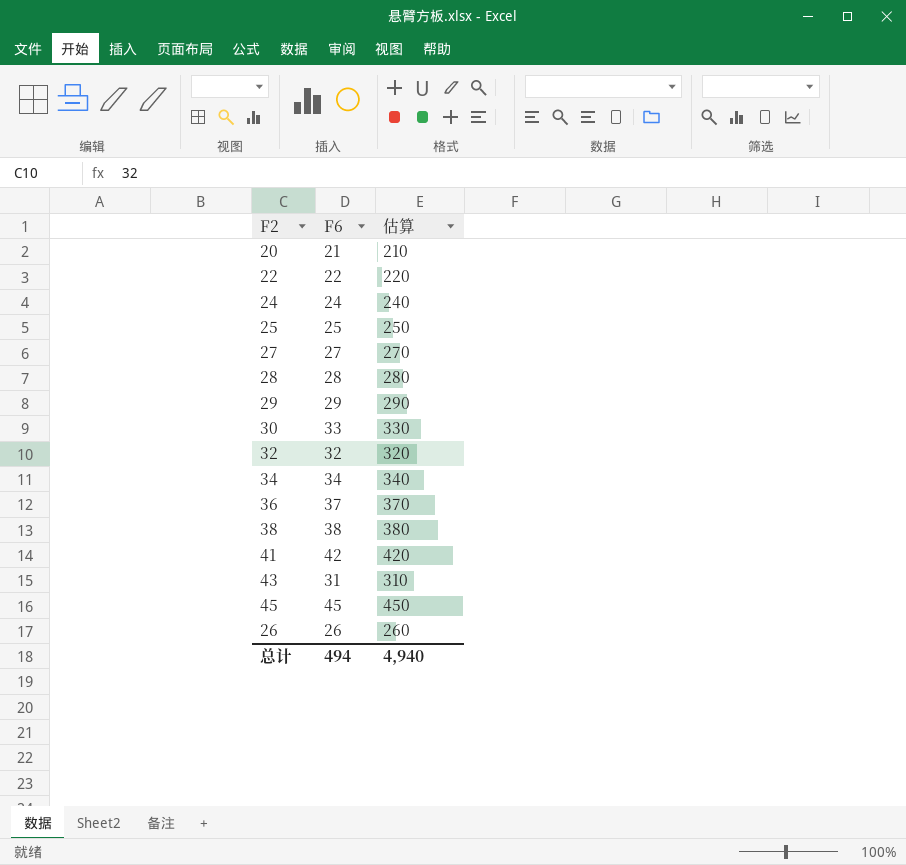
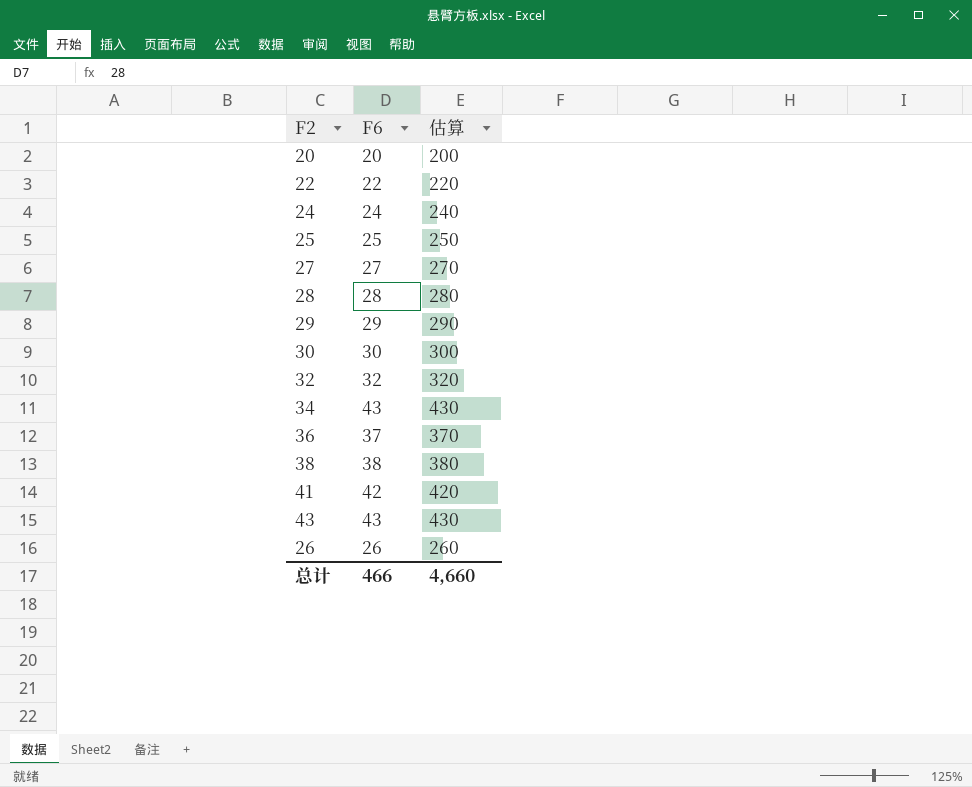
row 45: 45 | 450 -> none
20 | F6: 21 -> 20
20 | 估算: 210 -> 200
30 | F6: 33 -> 30
30 | 估算: 330 -> 300
34 | F6: 34 -> 43
34 | 估算: 340 -> 430
43 | F6: 31 -> 43
43 | 估算: 310 -> 430
总计 | F6: 494 -> 466
总计 | 估算: 4,940 -> 4,660

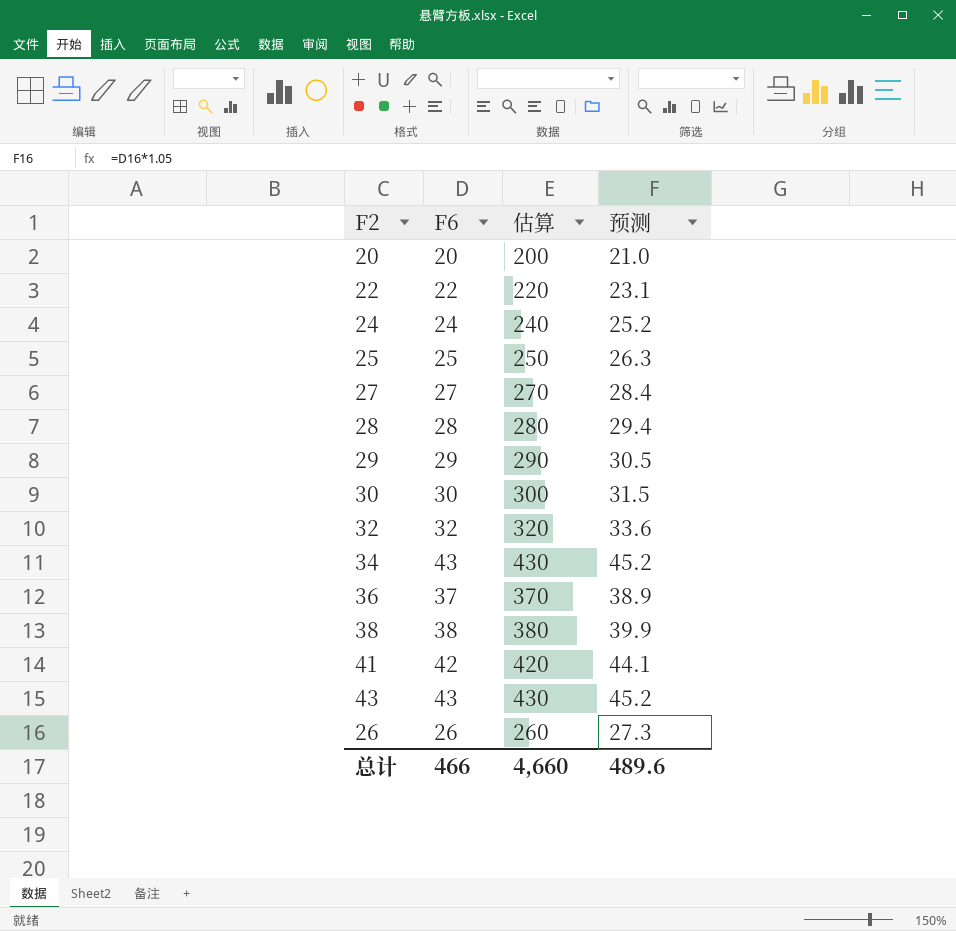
column 预测 | formula: none -> [F6] * 1.05

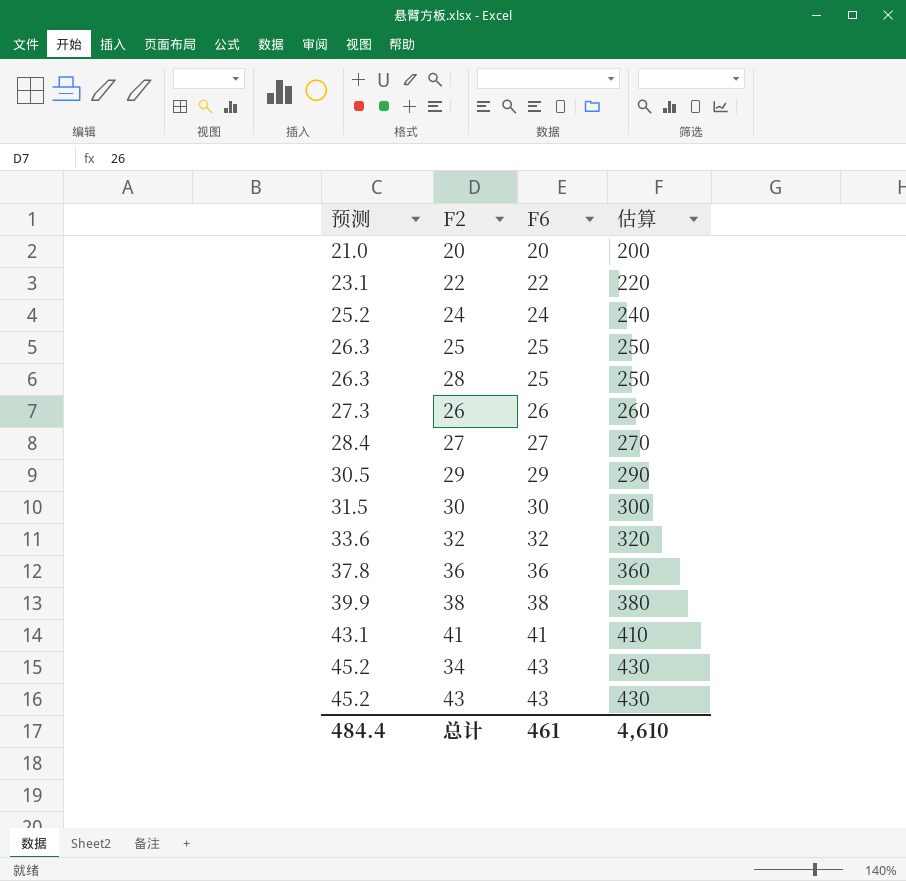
row order: none -> 预测 ascending
column 预测 | position: 4 -> 1
28 | 预测: 29.4 -> 26.3
28 | F6: 28 -> 25
28 | 估算: 280 -> 250
36 | 预测: 38.9 -> 37.8
36 | F6: 37 -> 36
36 | 估算: 370 -> 360
41 | 预测: 44.1 -> 43.1
41 | F6: 42 -> 41
41 | 估算: 420 -> 410
总计 | 预测: 489.6 -> 484.4
总计 | F6: 466 -> 461
总计 | 估算: 4,660 -> 4,610

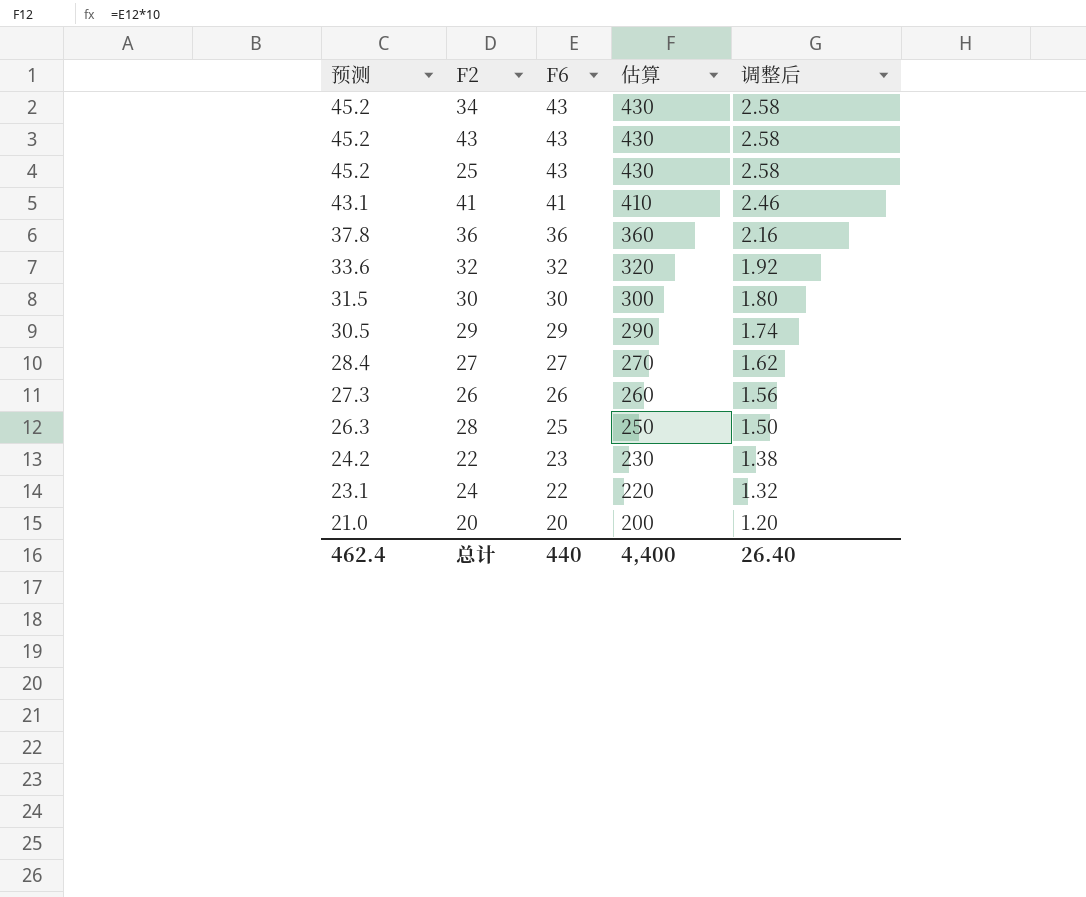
row order: 预测 ascending -> 预测 descending
column 调整后 | formula: none -> [F6] * 0.06
row 38: 39.9 | 38 | 380 -> none
25 | 预测: 26.3 -> 45.2
25 | F6: 25 -> 43
25 | 估算: 250 -> 430
22 | 预测: 23.1 -> 24.2
22 | F6: 22 -> 23
22 | 估算: 220 -> 230
24 | 预测: 25.2 -> 23.1
24 | F6: 24 -> 22
24 | 估算: 240 -> 220
总计 | 预测: 484.4 -> 462.4
总计 | F6: 461 -> 440
总计 | 估算: 4,610 -> 4,400

